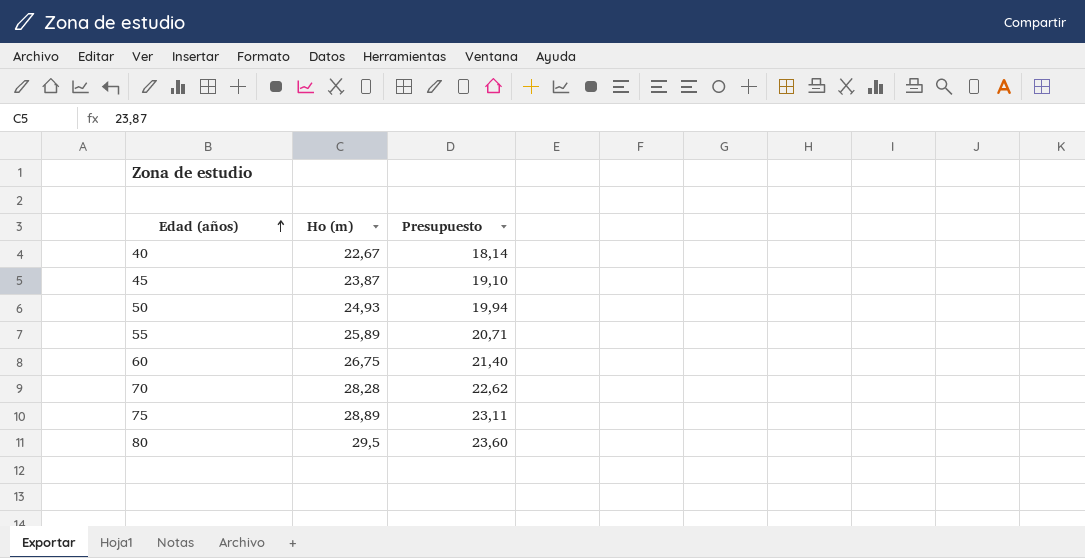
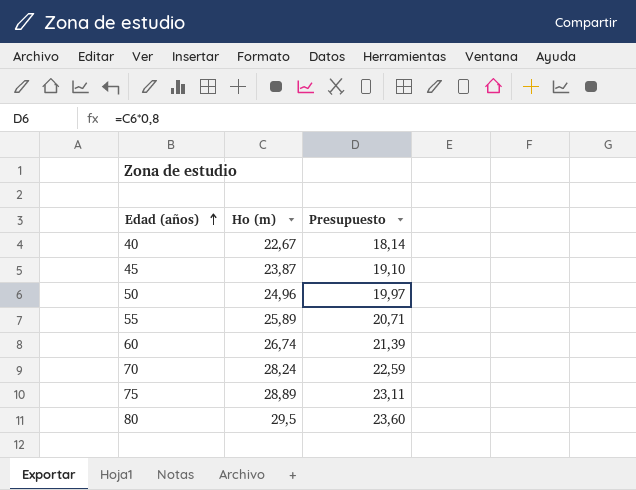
50 | Ho (m): 24,93 -> 24,96
50 | Presupuesto: 19,94 -> 19,97
60 | Ho (m): 26,75 -> 26,74
60 | Presupuesto: 21,40 -> 21,39
70 | Ho (m): 28,28 -> 28,24
70 | Presupuesto: 22,62 -> 22,59

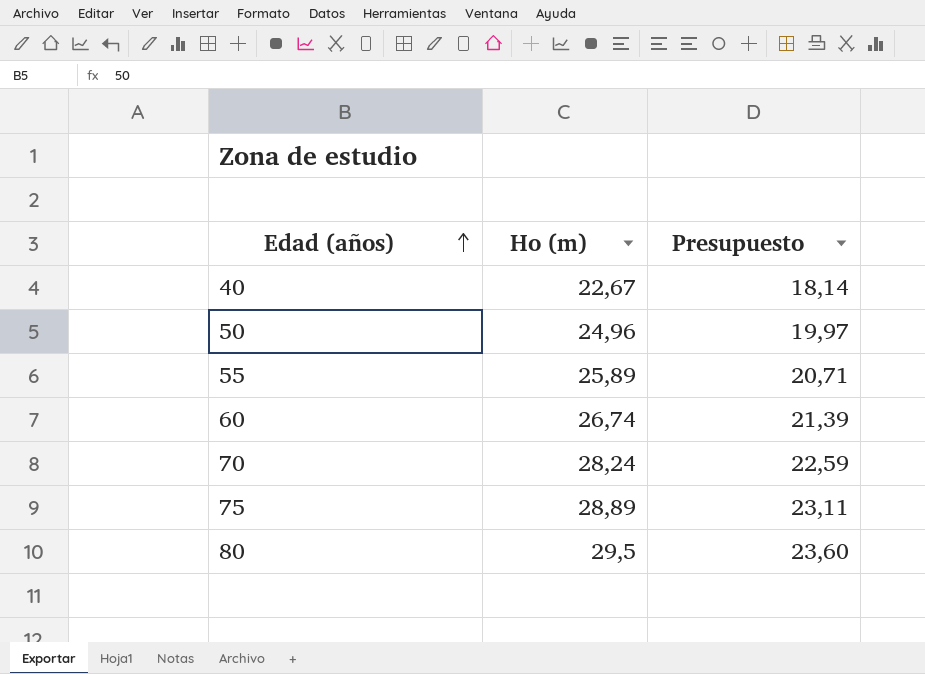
row 45: 23,87 | 19,10 -> none

